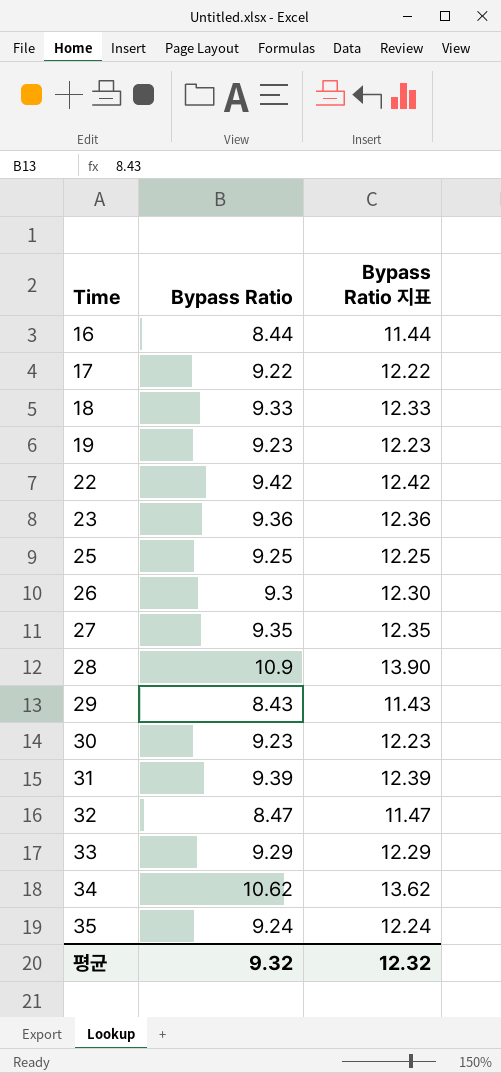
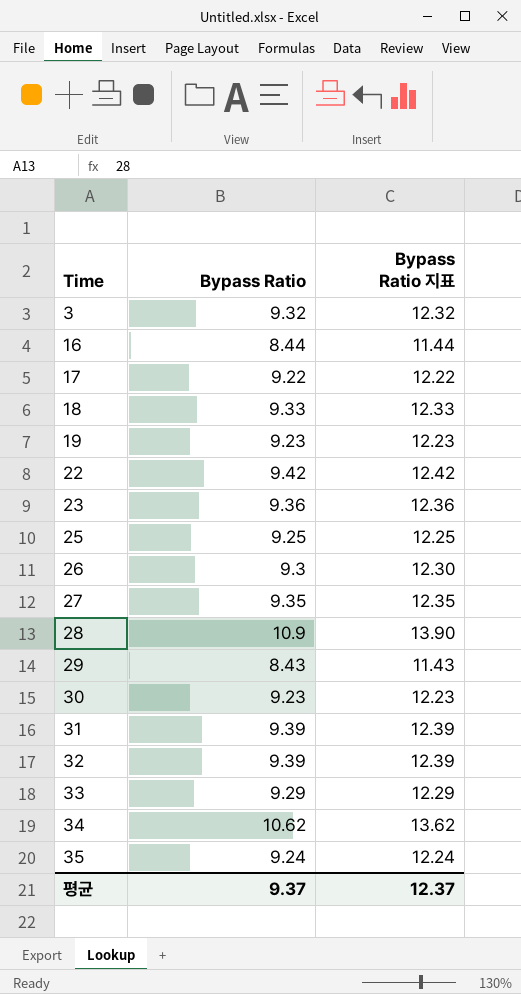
row 3: none -> 9.32 | 12.32
32 | Bypass Ratio: 8.47 -> 9.39
32 | Bypass Ratio 지표: 11.47 -> 12.39
평균 | Bypass Ratio: 9.32 -> 9.37
평균 | Bypass Ratio 지표: 12.32 -> 12.37

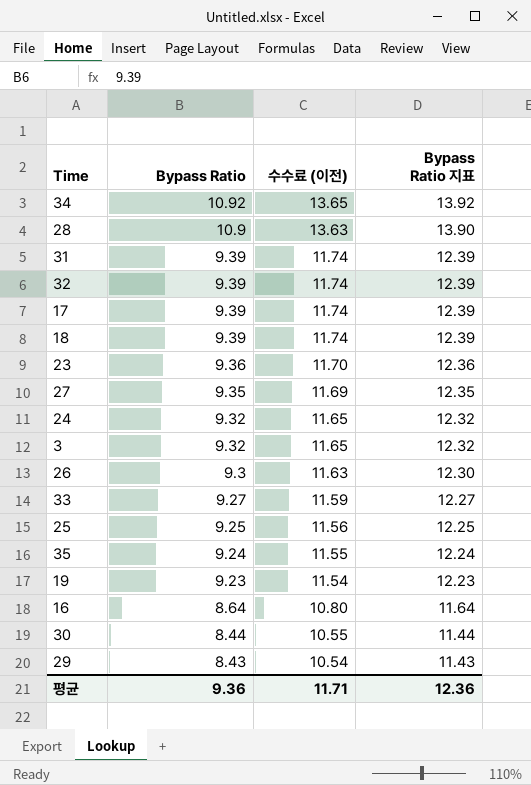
row order: Time ascending -> Bypass Ratio descending
column 수수료 (이전) | formula: none -> [Bypass Ratio] * 1.25
row 22: 9.42 | 12.42 -> none
34 | Bypass Ratio: 10.62 -> 10.92
34 | Bypass Ratio 지표: 13.62 -> 13.92
17 | Bypass Ratio: 9.22 -> 9.39
17 | Bypass Ratio 지표: 12.22 -> 12.39
18 | Bypass Ratio: 9.33 -> 9.39
18 | Bypass Ratio 지표: 12.33 -> 12.39
row 24: none -> 9.32 | 11.65 | 12.32
33 | Bypass Ratio: 9.29 -> 9.27
33 | Bypass Ratio 지표: 12.29 -> 12.27
16 | Bypass Ratio: 8.44 -> 8.64
16 | Bypass Ratio 지표: 11.44 -> 11.64
30 | Bypass Ratio: 9.23 -> 8.44
30 | Bypass Ratio 지표: 12.23 -> 11.44
평균 | Bypass Ratio: 9.37 -> 9.36
평균 | Bypass Ratio 지표: 12.37 -> 12.36

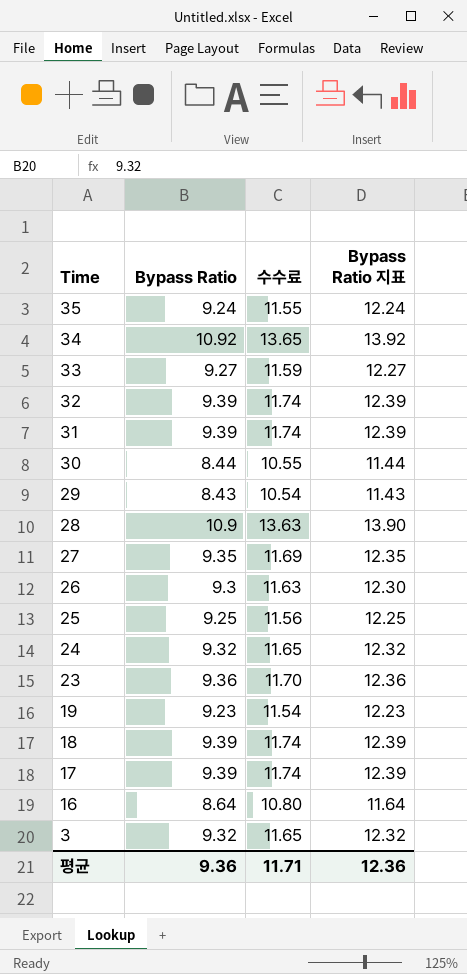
row order: Bypass Ratio descending -> Time descending
column name: 수수료 (이전) -> 수수료

